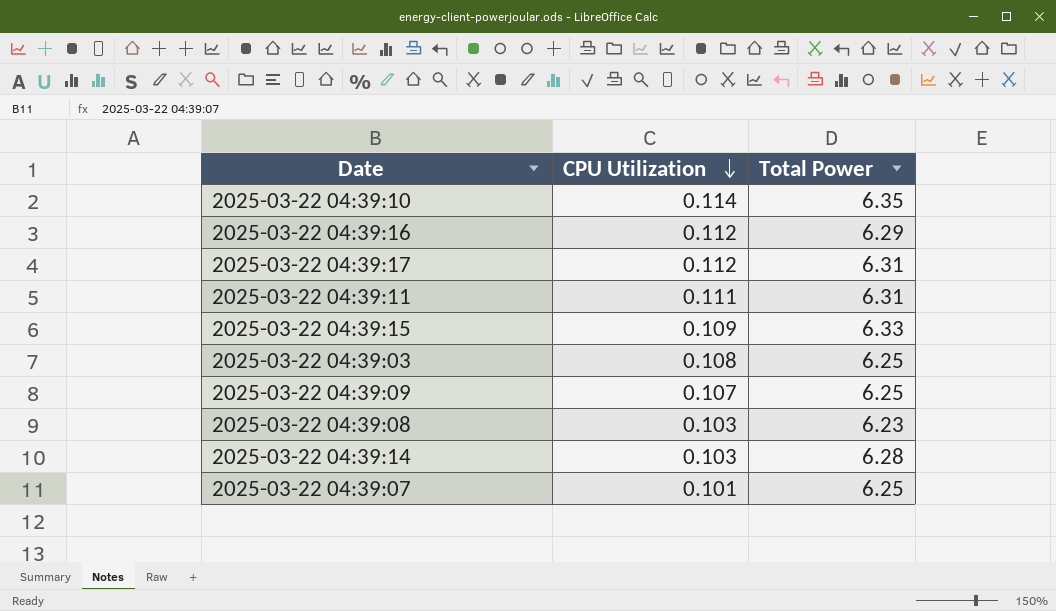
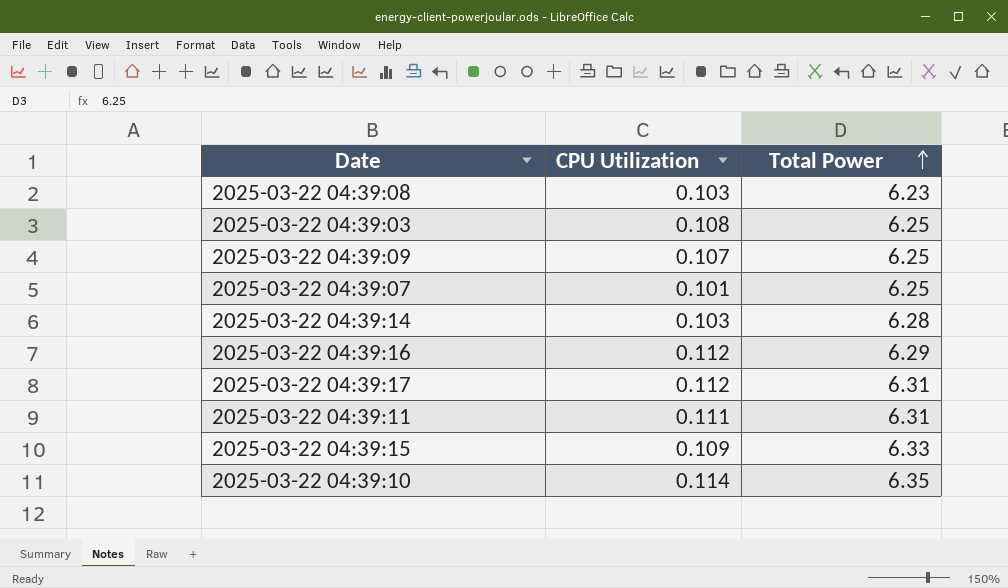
row order: CPU Utilization descending -> Total Power ascending

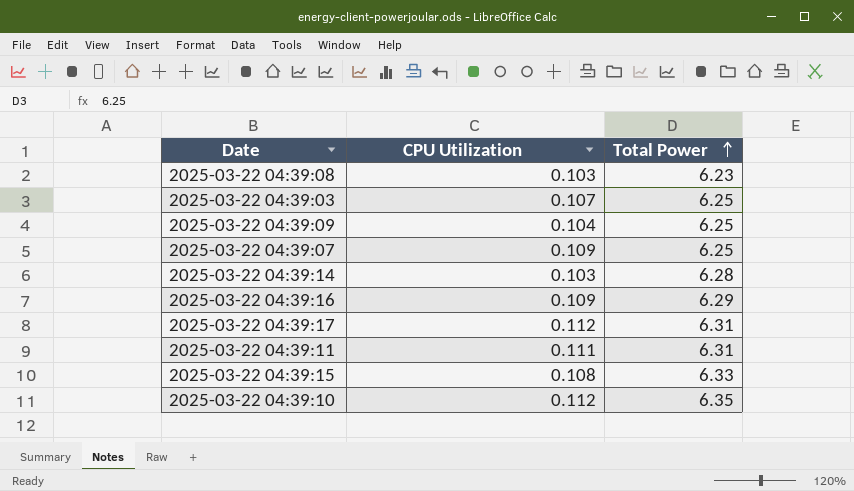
2025-03-22 04:39:03 | CPU Utilization: 0.108 -> 0.107
2025-03-22 04:39:09 | CPU Utilization: 0.107 -> 0.104
2025-03-22 04:39:07 | CPU Utilization: 0.101 -> 0.109
2025-03-22 04:39:16 | CPU Utilization: 0.112 -> 0.109
2025-03-22 04:39:15 | CPU Utilization: 0.109 -> 0.108
2025-03-22 04:39:10 | CPU Utilization: 0.114 -> 0.112

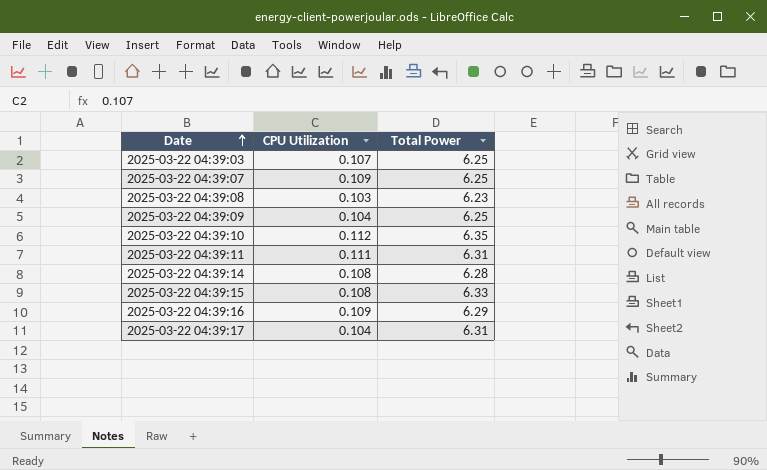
row order: Total Power ascending -> Date ascending
2025-03-22 04:39:14 | CPU Utilization: 0.103 -> 0.108
2025-03-22 04:39:17 | CPU Utilization: 0.112 -> 0.104

